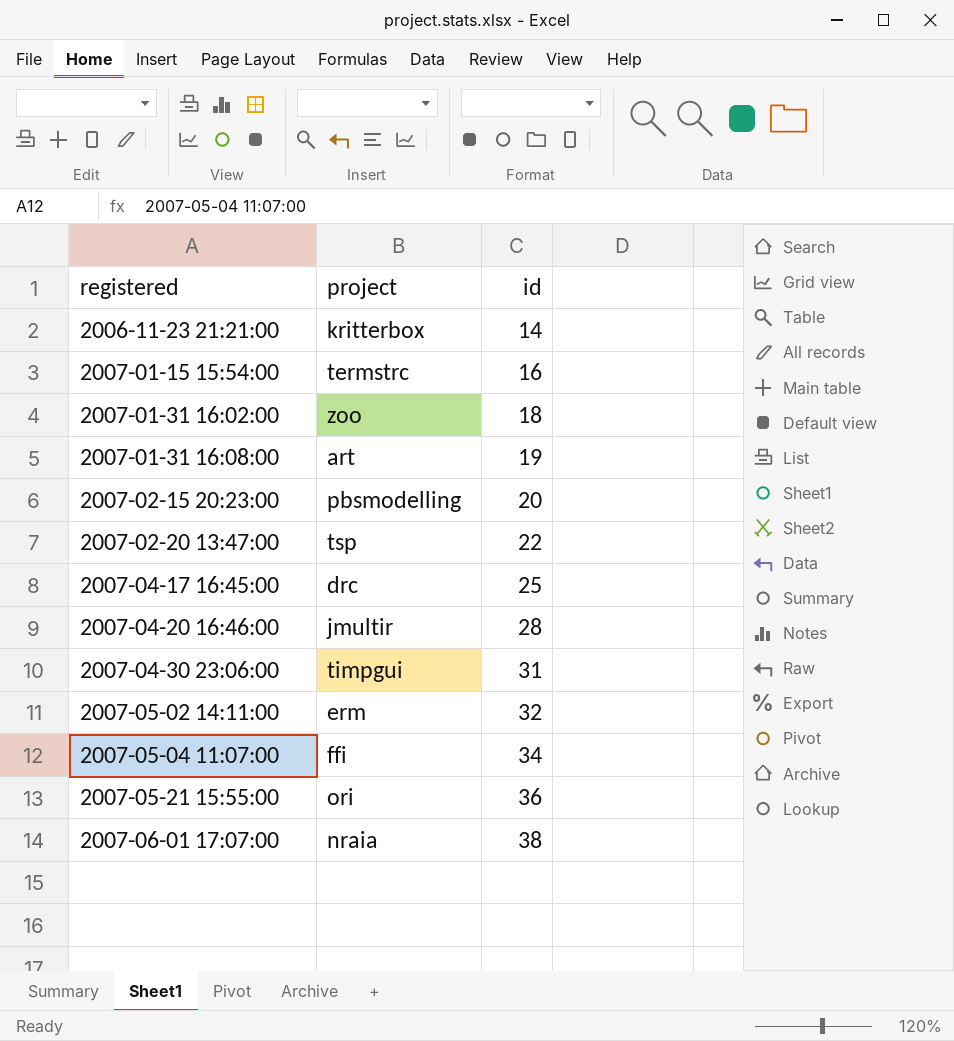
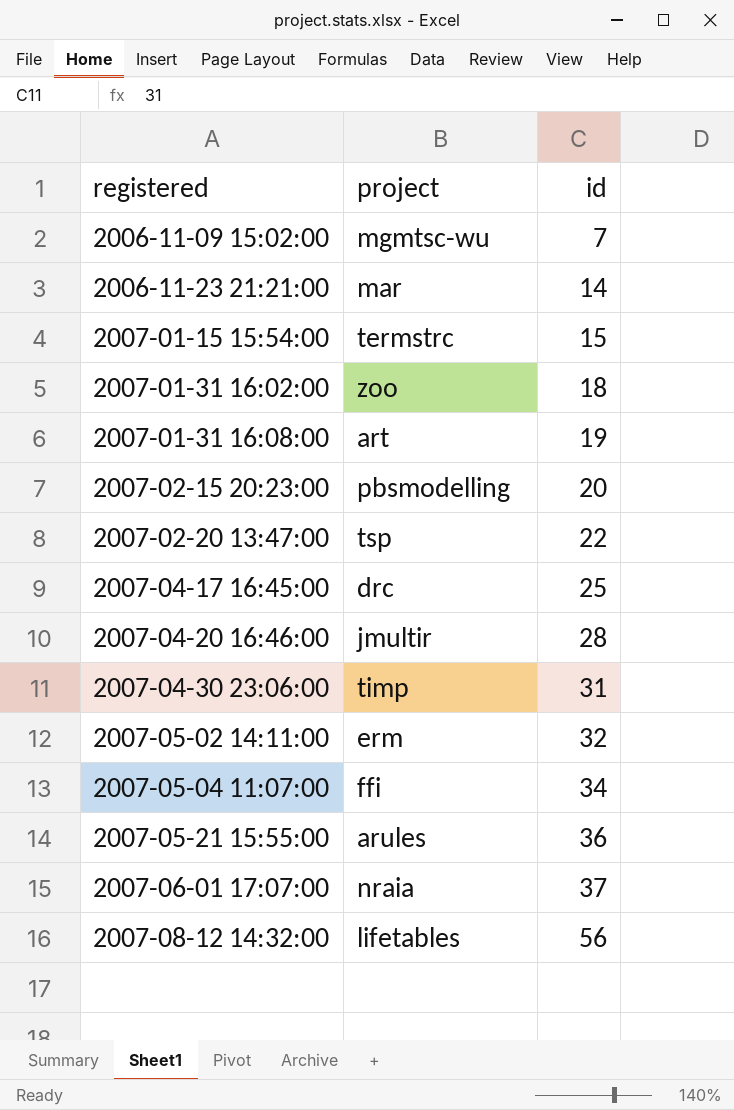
row 2006-11-09 15:02:00: none -> mgmtsc-wu | 7
2006-11-23 21:21:00 | project: kritterbox -> mar
2007-01-15 15:54:00 | id: 16 -> 15
2007-04-30 23:06:00 | project: timpgui -> timp
2007-05-21 15:55:00 | project: ori -> arules
2007-06-01 17:07:00 | id: 38 -> 37
row 2007-08-12 14:32:00: none -> lifetables | 56

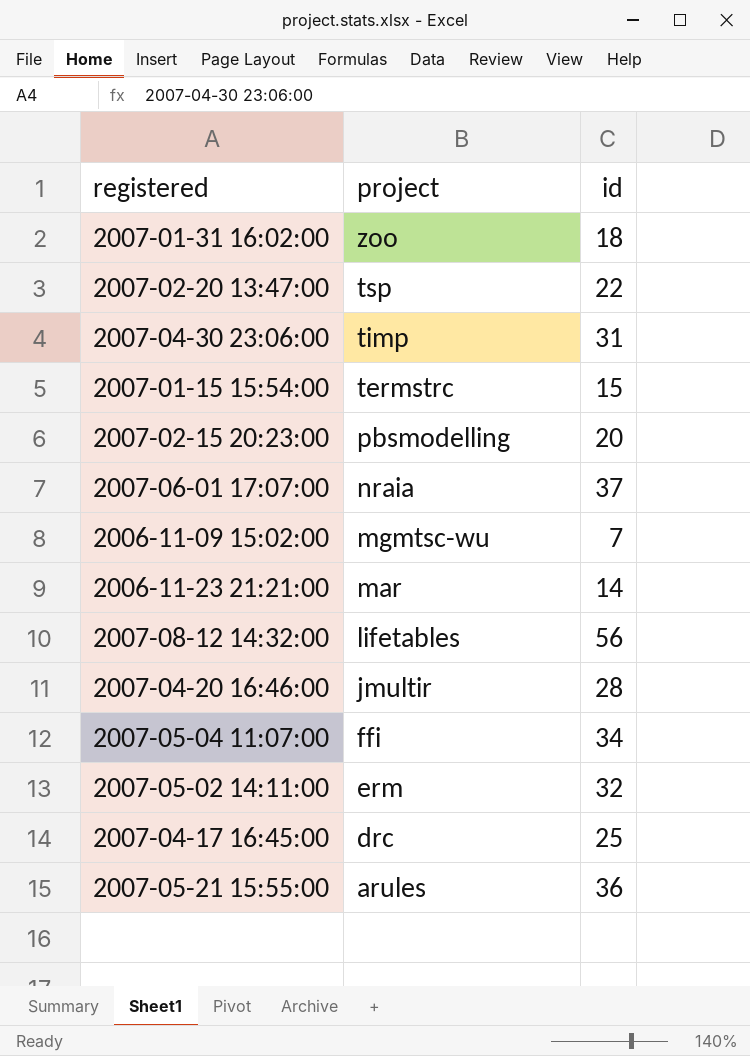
row order: registered ascending -> project descending
row 2007-01-31 16:08:00: art | 19 -> none

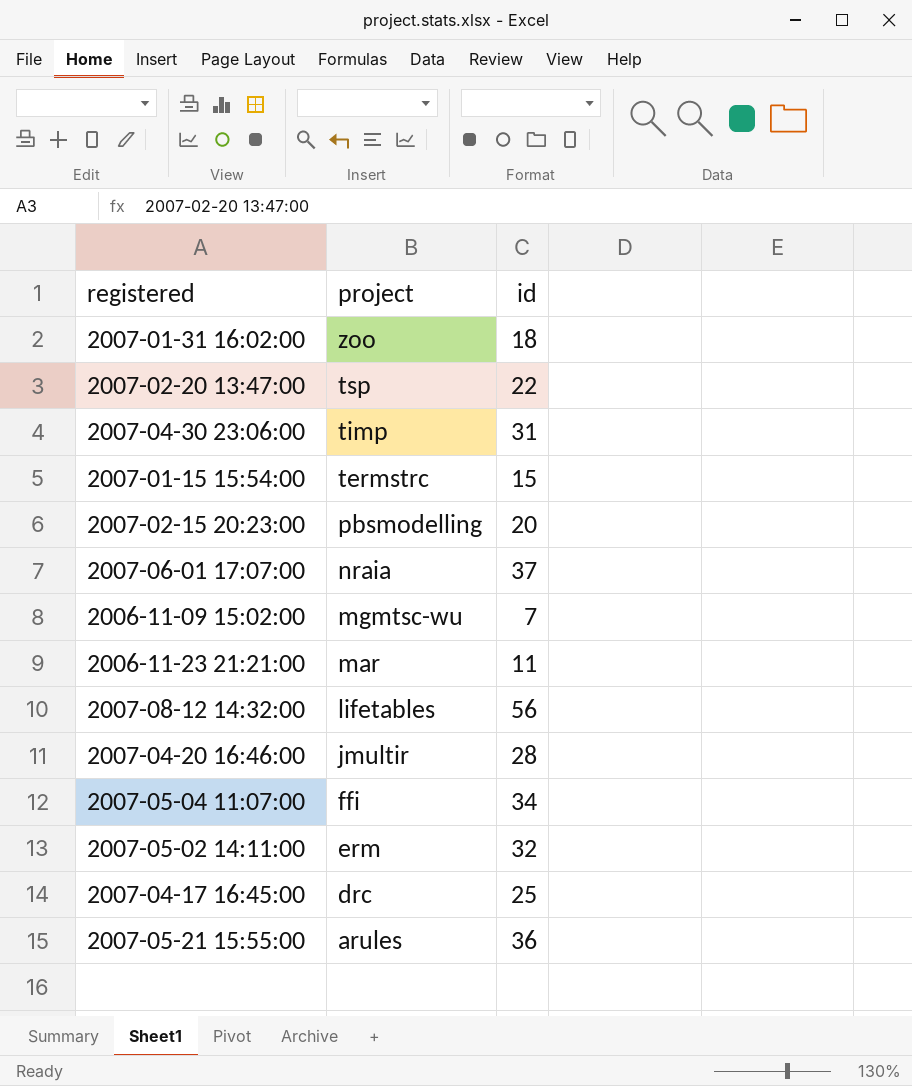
2006-11-23 21:21:00 | id: 14 -> 11

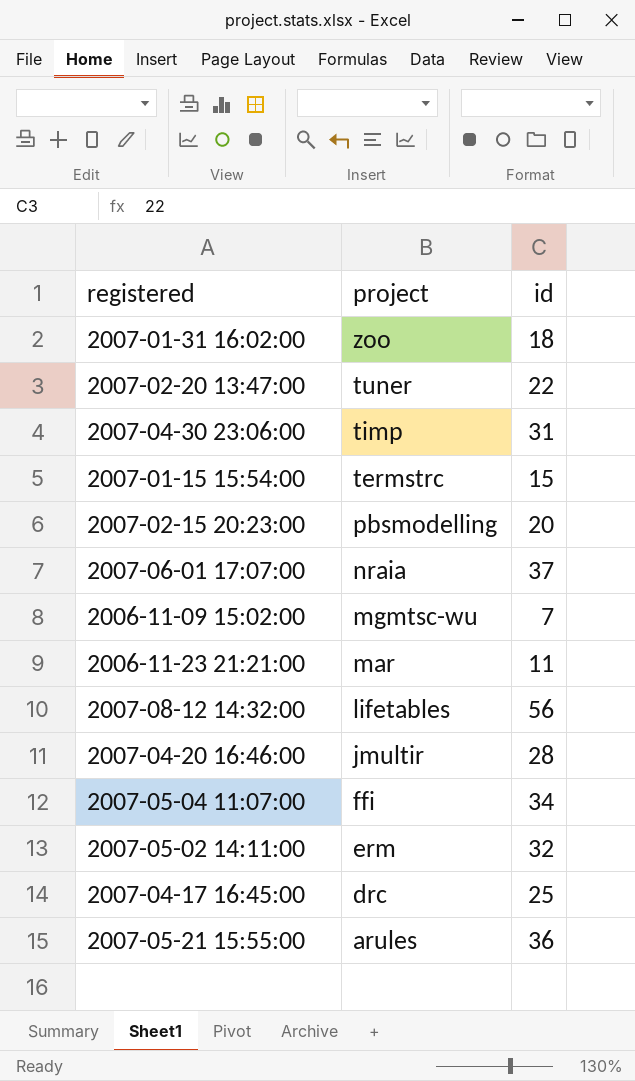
2007-02-20 13:47:00 | project: tsp -> tuner

